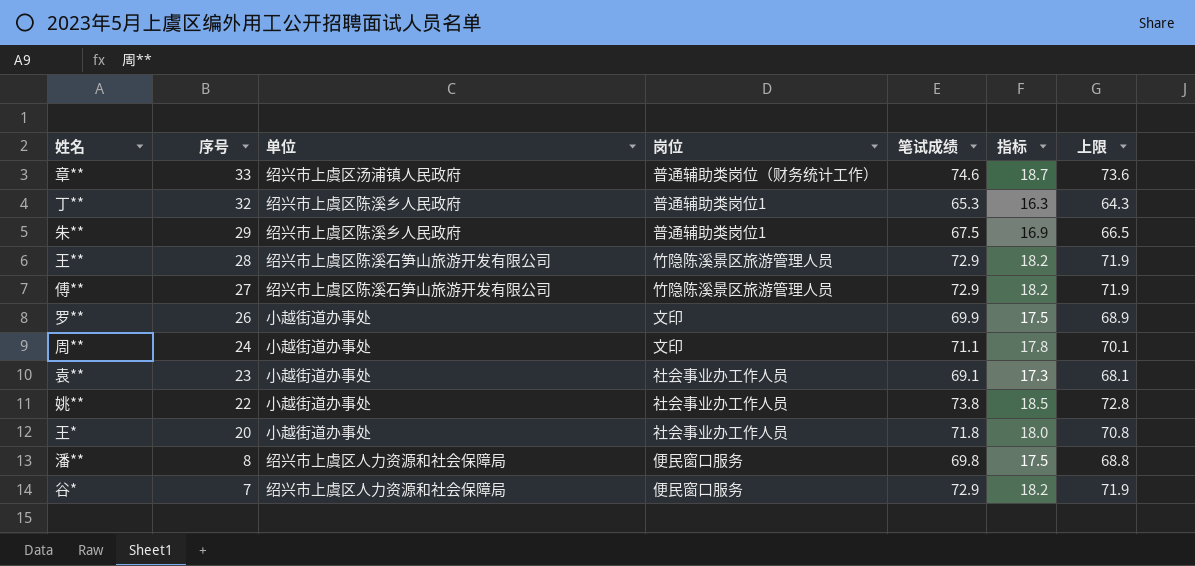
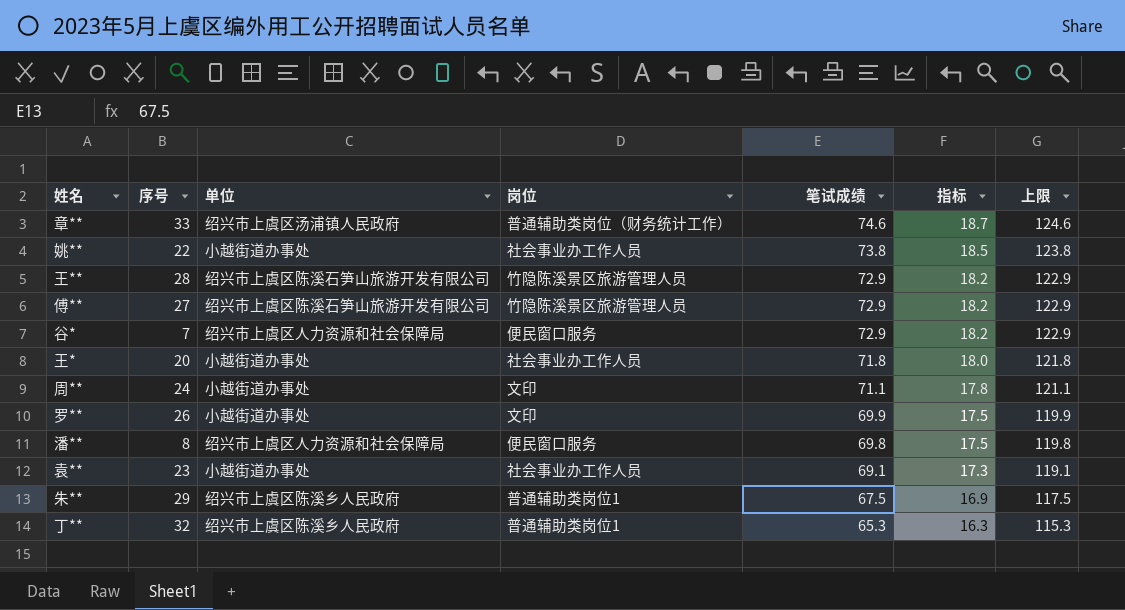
row order: 序号 descending -> 笔试成绩 descending
column 上限 | formula: [笔试成绩] - 1 -> [笔试成绩] + 50

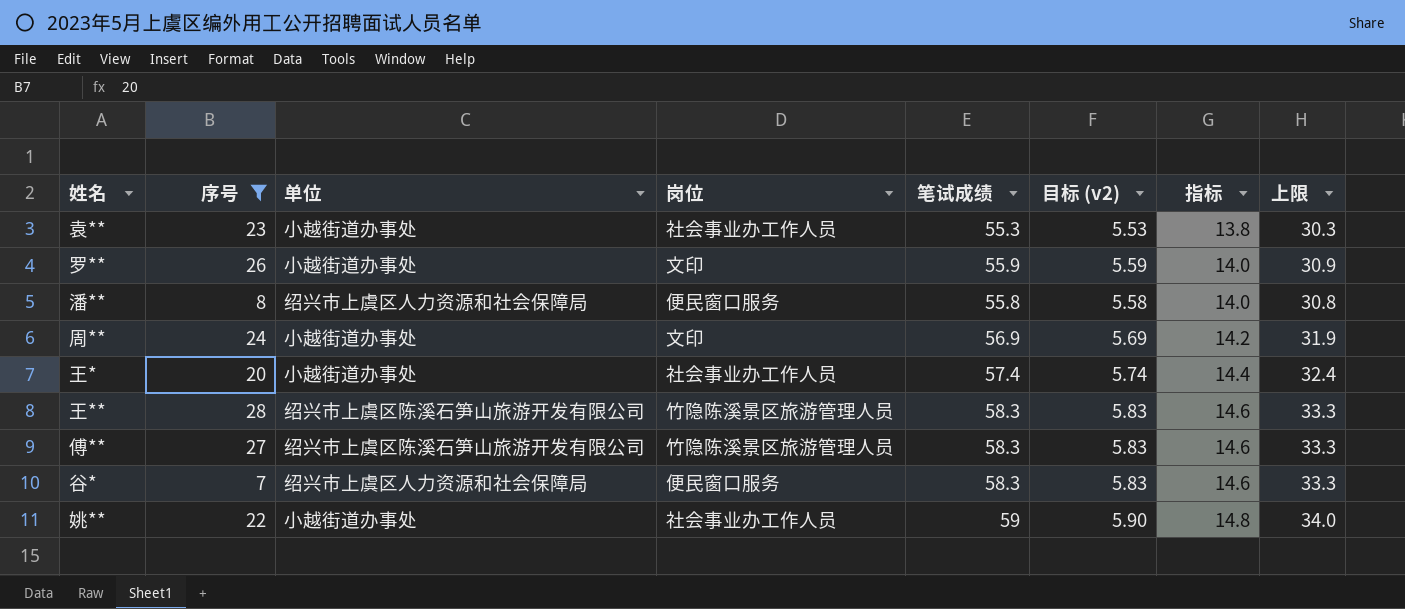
filter: none -> 序号 <= 28
row order: 笔试成绩 descending -> 指标 ascending
column 目标 (v2) | formula: none -> [笔试成绩] * 0.1
column 上限 | formula: [笔试成绩] + 50 -> [笔试成绩] - 25
袁** | 笔试成绩: 69.1 -> 55.3
袁** | 指标: 17.3 -> 13.8
罗** | 笔试成绩: 69.9 -> 55.9
罗** | 指标: 17.5 -> 14.0
潘** | 笔试成绩: 69.8 -> 55.8
潘** | 指标: 17.5 -> 14.0
周** | 笔试成绩: 71.1 -> 56.9
周** | 指标: 17.8 -> 14.2
王* | 笔试成绩: 71.8 -> 57.4
王* | 指标: 18.0 -> 14.4
王** | 笔试成绩: 72.9 -> 58.3
王** | 指标: 18.2 -> 14.6
傅** | 笔试成绩: 72.9 -> 58.3
傅** | 指标: 18.2 -> 14.6
谷* | 笔试成绩: 72.9 -> 58.3
谷* | 指标: 18.2 -> 14.6
姚** | 笔试成绩: 73.8 -> 59
姚** | 指标: 18.5 -> 14.8

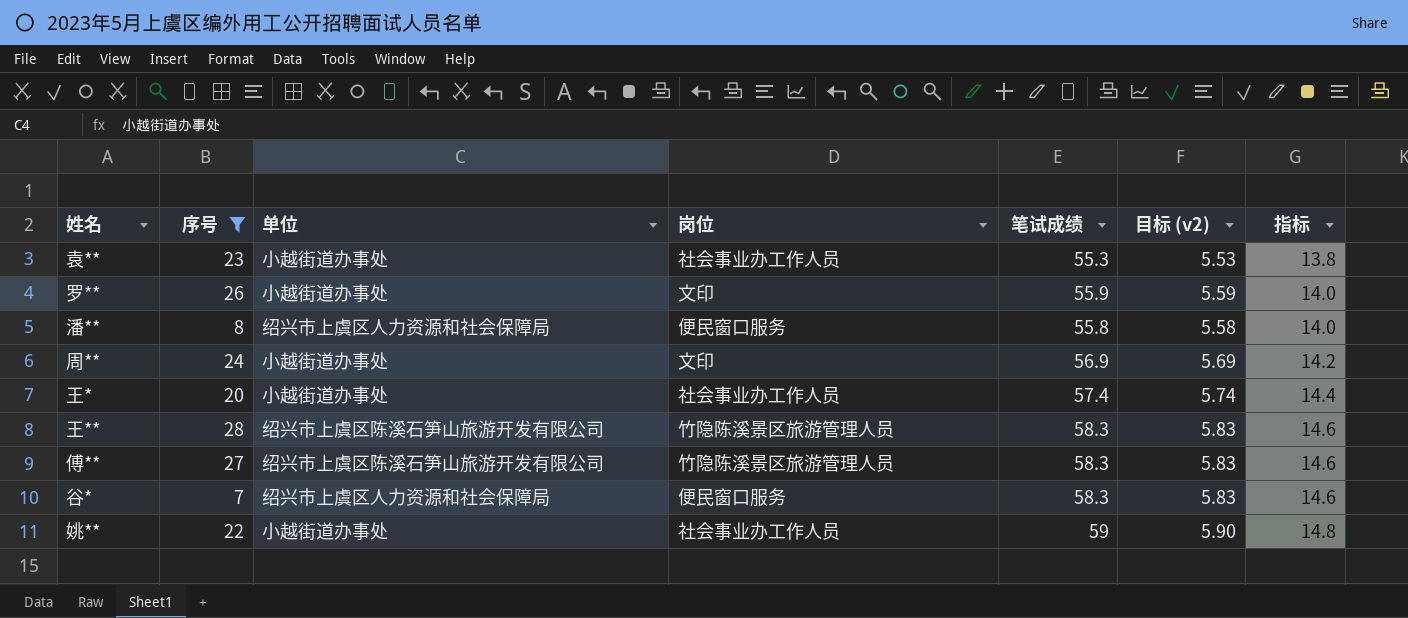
column 上限 | formula: [笔试成绩] - 25 -> none

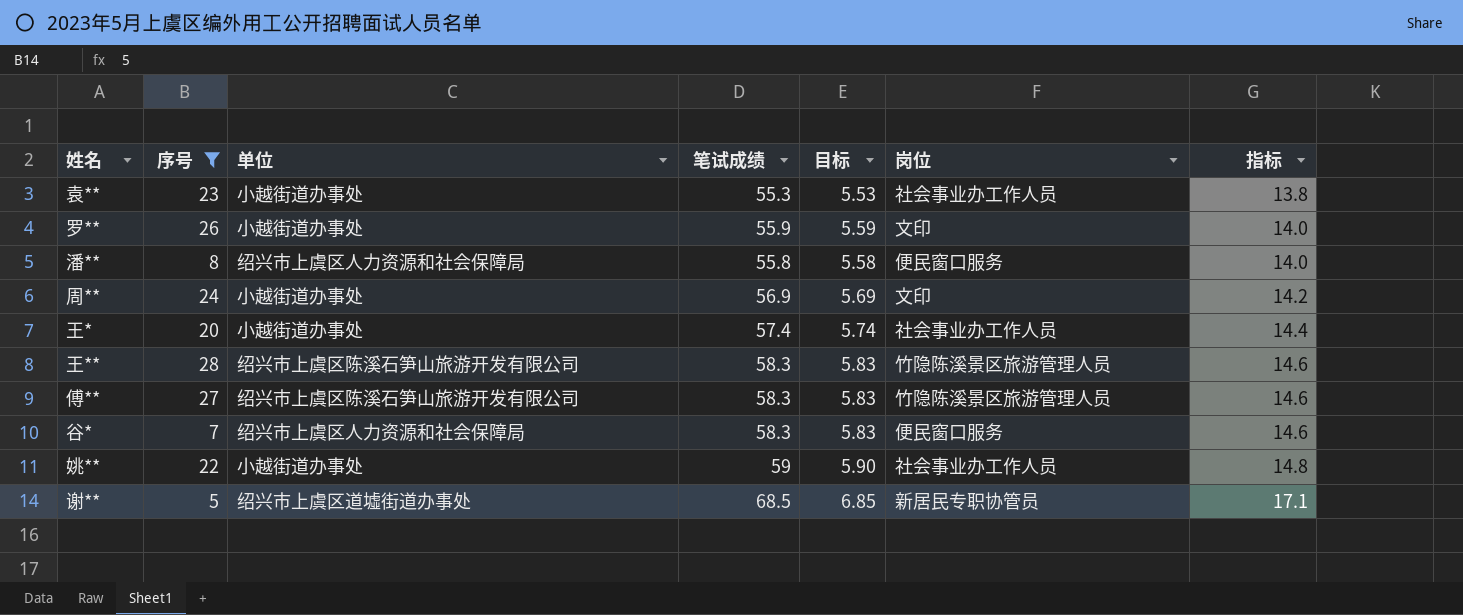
column name: 目标 (v2) -> 目标
column 岗位 | position: 4 -> 6
row 谢**: none -> 5 | 绍兴市上虞区道墟街道办事处 | 68.5 | 6.85 | 新居民专职协管员 | 17.1

